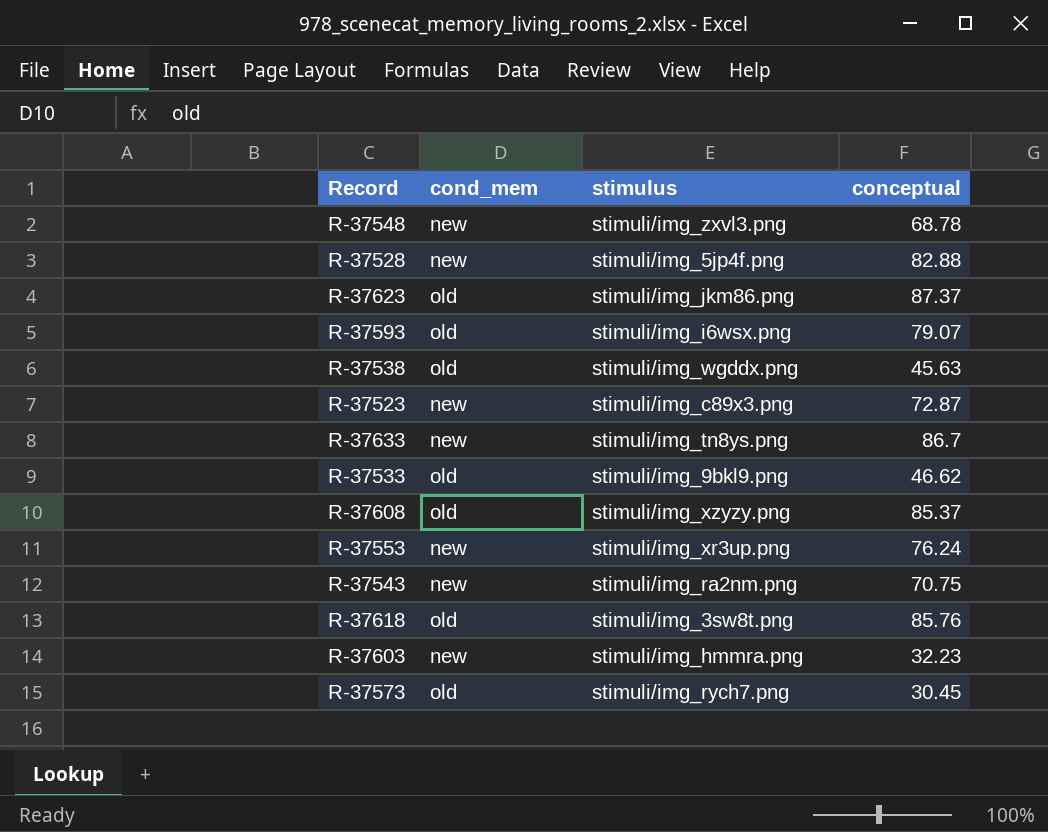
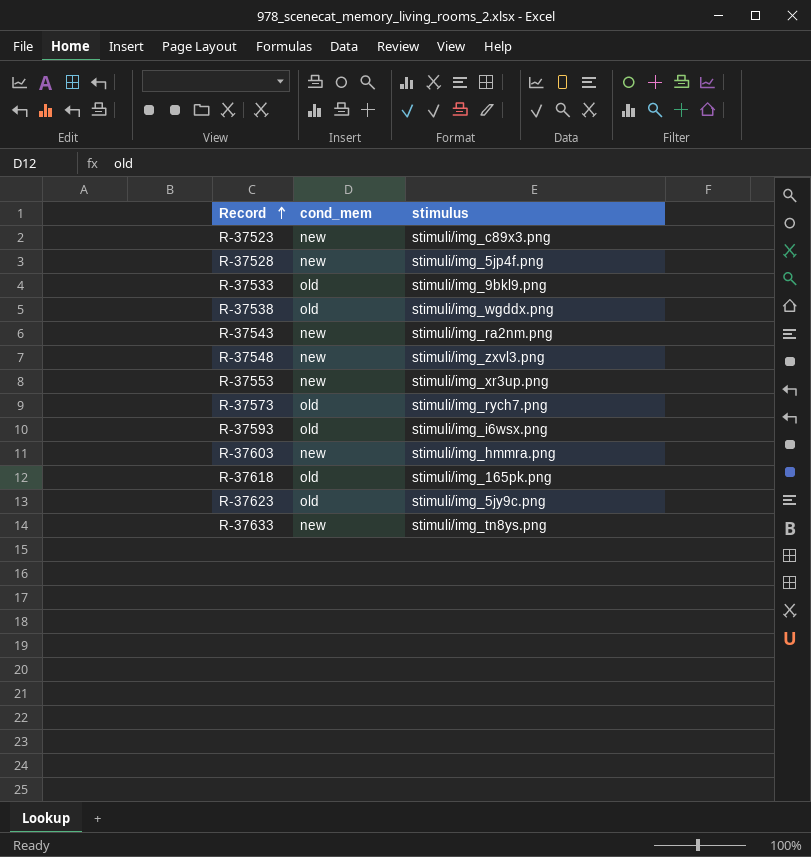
row order: none -> Record ascending
column conceptual | position: 4 -> none
row R-37608: old | stimuli/img_xzyzy.png | 85.37 -> none
R-37618 | stimulus: stimuli/img_3sw8t.png -> stimuli/img_165pk.png
R-37623 | stimulus: stimuli/img_jkm86.png -> stimuli/img_5jy9c.png

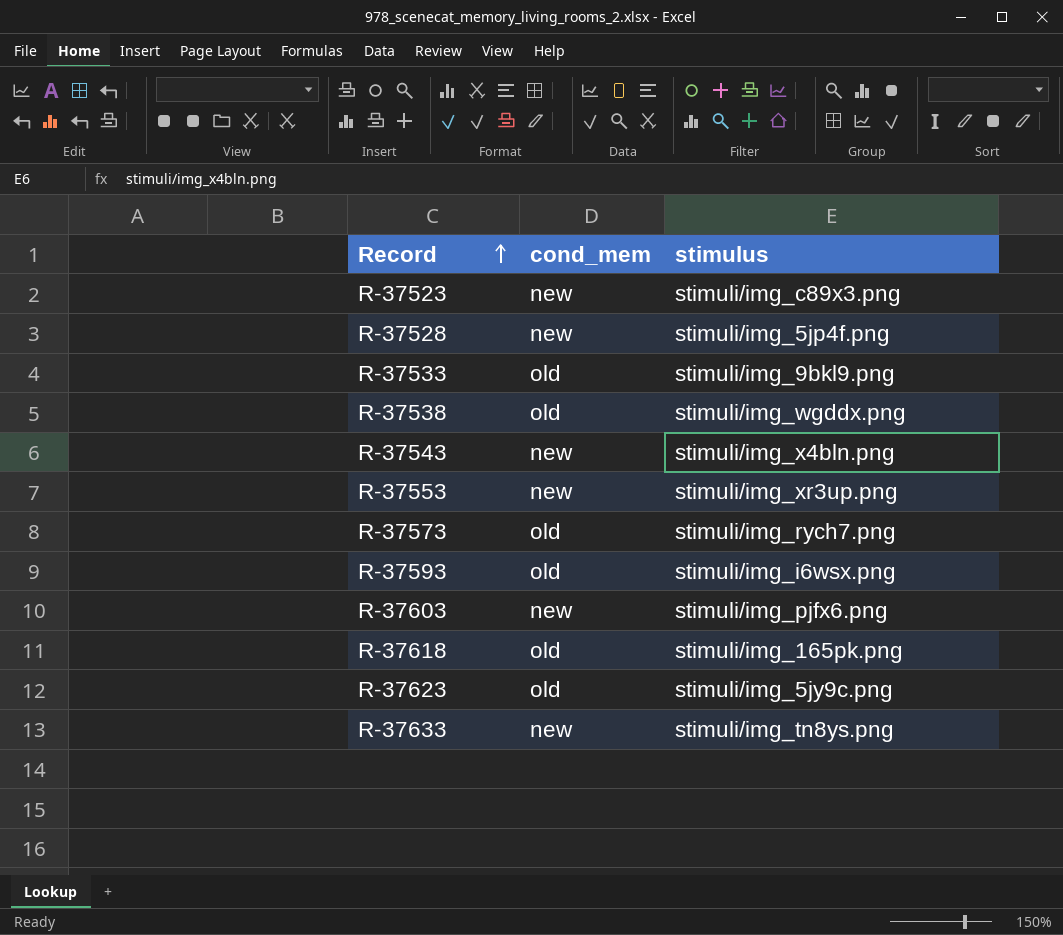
row R-37548: new | stimuli/img_zxvl3.png -> none
R-37543 | stimulus: stimuli/img_ra2nm.png -> stimuli/img_x4bln.png
R-37603 | stimulus: stimuli/img_hmmra.png -> stimuli/img_pjfx6.png

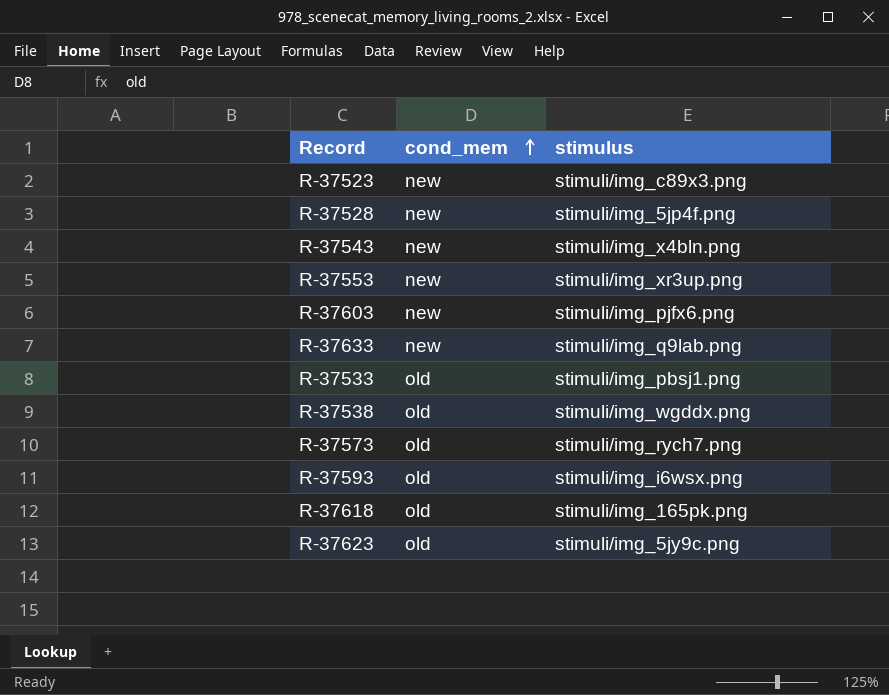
row order: Record ascending -> cond_mem ascending
R-37633 | stimulus: stimuli/img_tn8ys.png -> stimuli/img_q9lab.png
R-37533 | stimulus: stimuli/img_9bkl9.png -> stimuli/img_pbsj1.png

